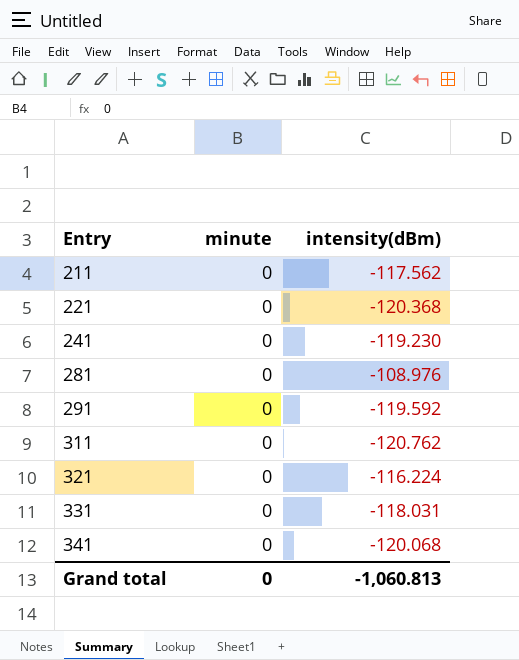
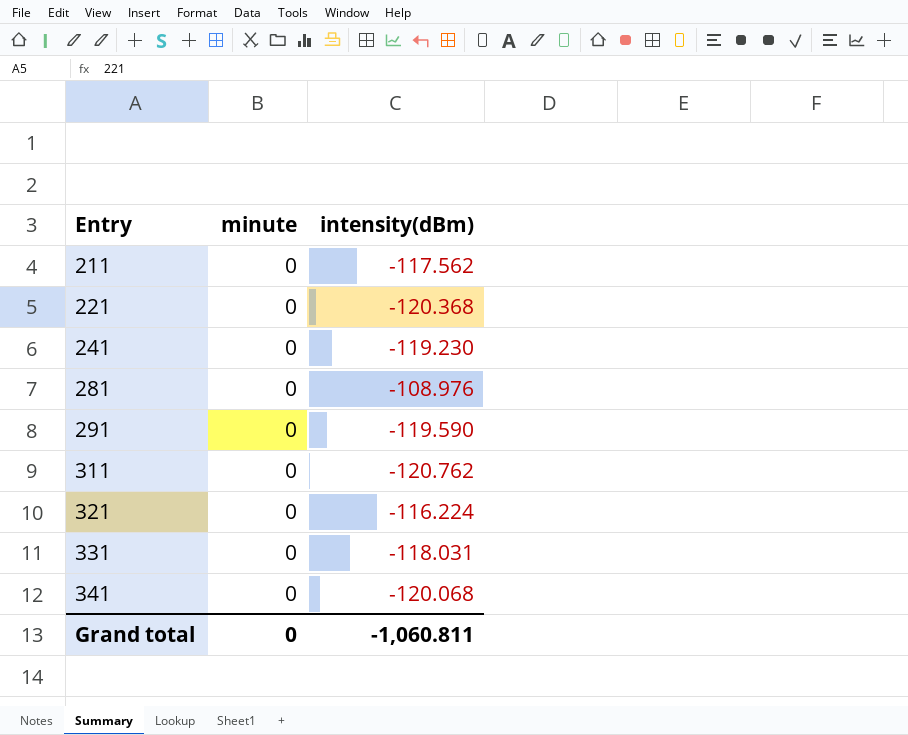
291 | intensity(dBm): -119.592 -> -119.590
Grand total | intensity(dBm): -1,060.813 -> -1,060.811

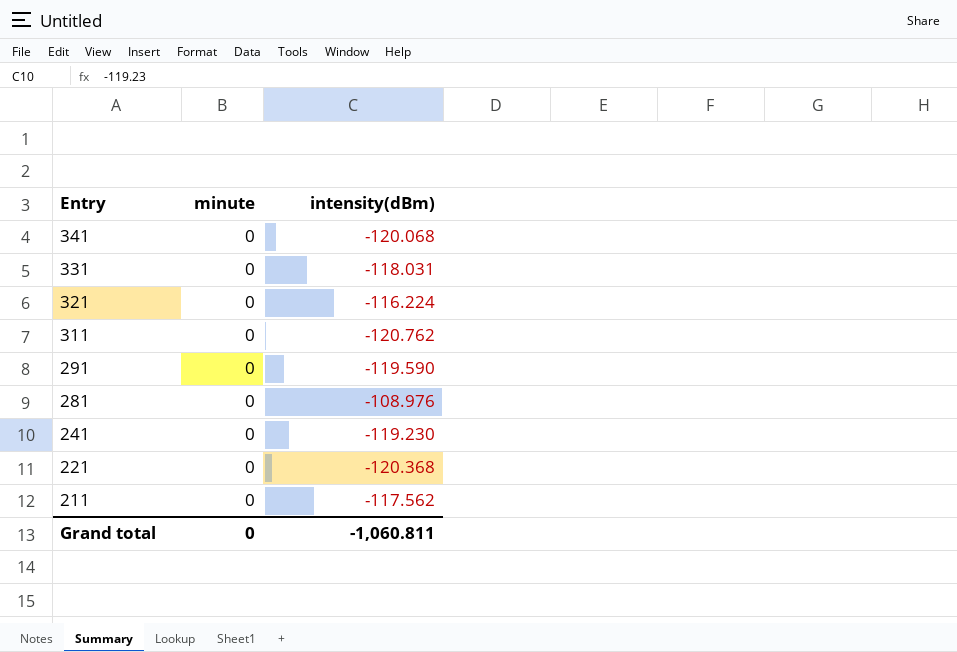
row order: Entry ascending -> Entry descending

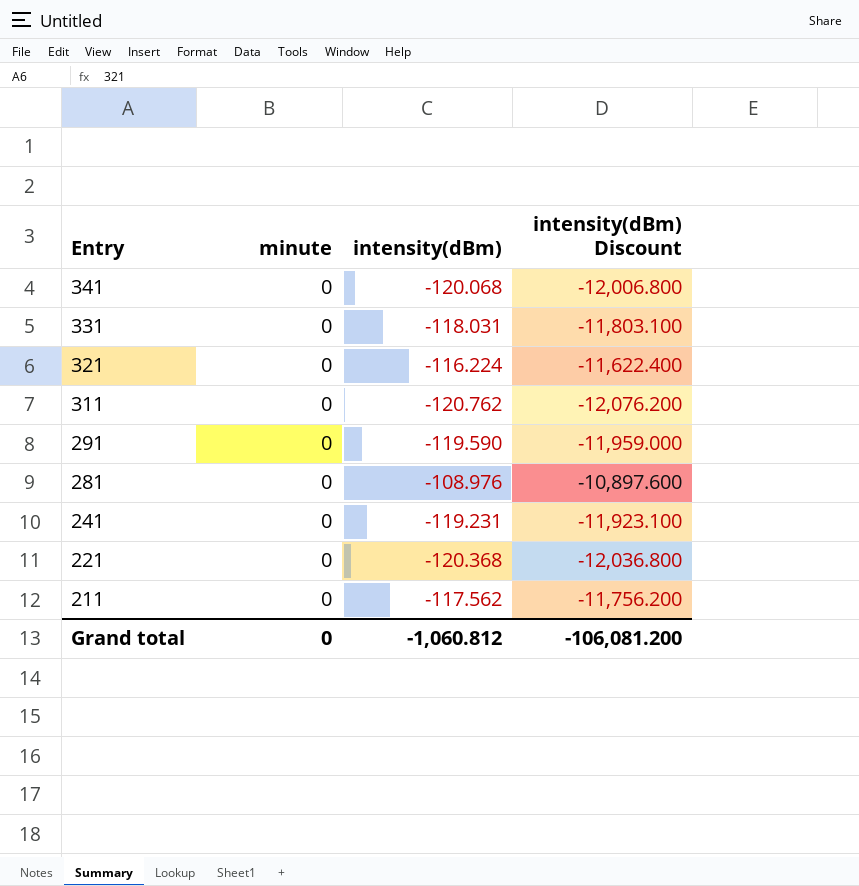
column intensity(dBm) Discount | formula: none -> [intensity(dBm)] * 100
241 | intensity(dBm): -119.230 -> -119.231
Grand total | intensity(dBm): -1,060.811 -> -1,060.812

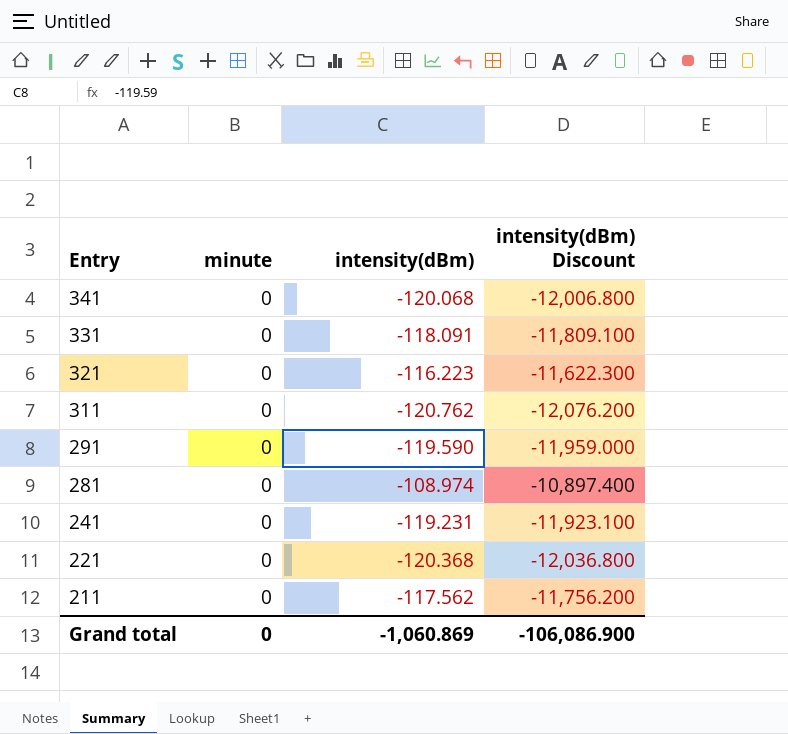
331 | intensity(dBm): -118.031 -> -118.091
331 | intensity(dBm) Discount: -11,803.100 -> -11,809.100
321 | intensity(dBm): -116.224 -> -116.223
321 | intensity(dBm) Discount: -11,622.400 -> -11,622.300
281 | intensity(dBm): -108.976 -> -108.974
281 | intensity(dBm) Discount: -10,897.600 -> -10,897.400
Grand total | intensity(dBm): -1,060.812 -> -1,060.869
Grand total | intensity(dBm) Discount: -106,081.200 -> -106,086.900

